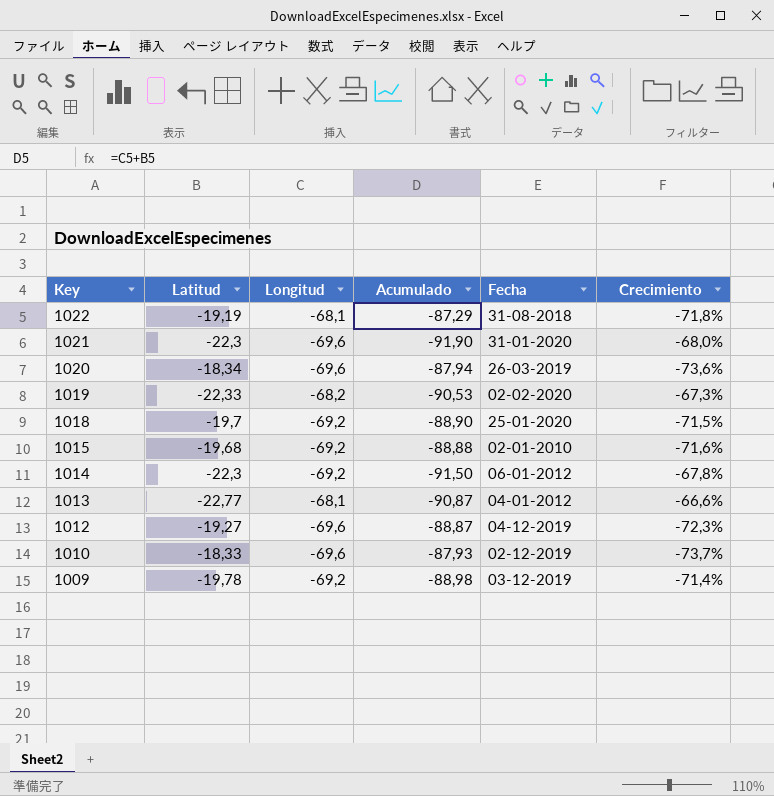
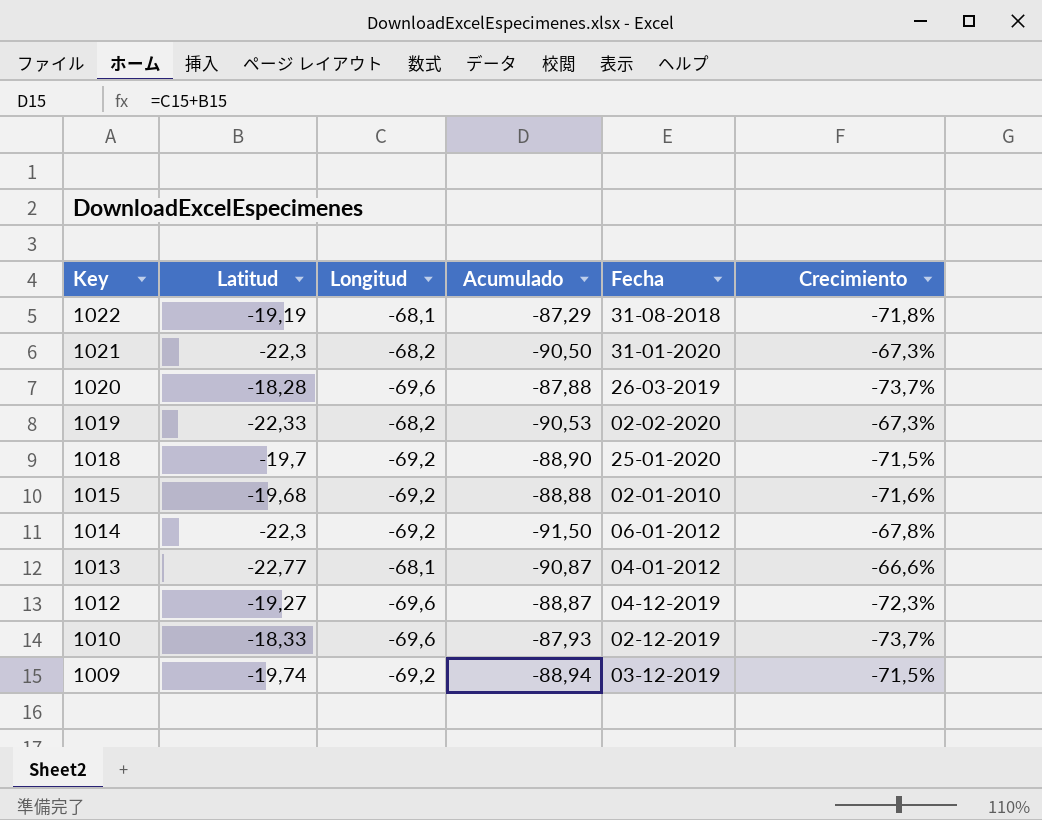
1021 | Longitud: -69,6 -> -68,2
1021 | Acumulado: -91,90 -> -90,50
1021 | Crecimiento: -68,0% -> -67,3%
1020 | Latitud: -18,34 -> -18,28
1020 | Acumulado: -87,94 -> -87,88
1020 | Crecimiento: -73,6% -> -73,7%
1009 | Latitud: -19,78 -> -19,74
1009 | Acumulado: -88,98 -> -88,94
1009 | Crecimiento: -71,4% -> -71,5%

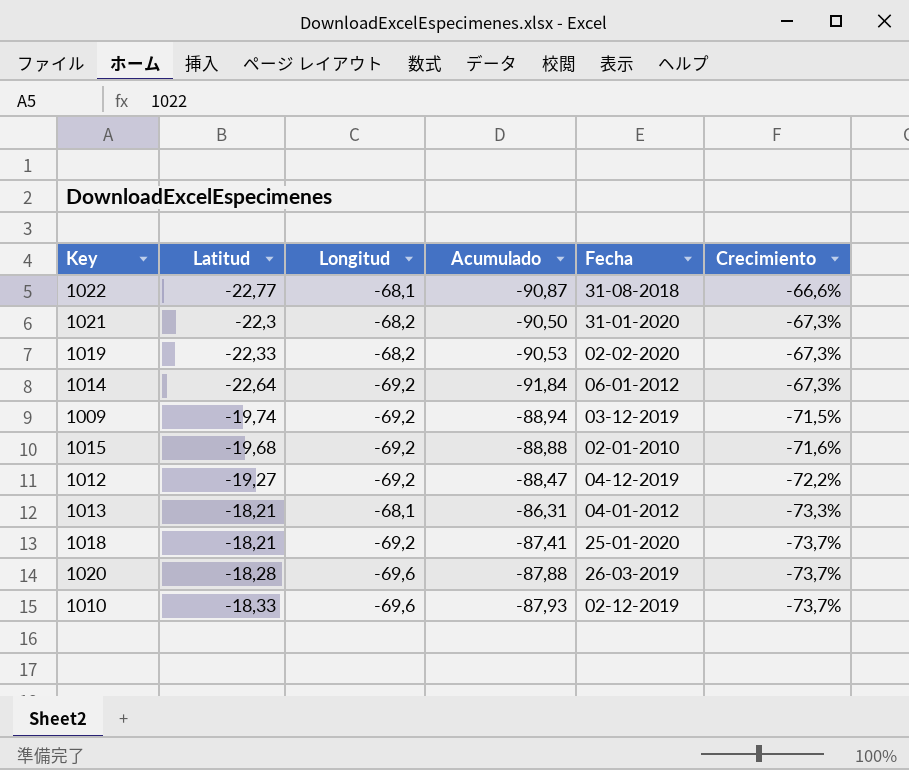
row order: Key descending -> Crecimiento descending
1022 | Latitud: -19,19 -> -22,77
1022 | Acumulado: -87,29 -> -90,87
1022 | Crecimiento: -71,8% -> -66,6%
1014 | Latitud: -22,3 -> -22,64
1014 | Acumulado: -91,50 -> -91,84
1014 | Crecimiento: -67,8% -> -67,3%
1012 | Longitud: -69,6 -> -69,2
1012 | Acumulado: -88,87 -> -88,47
1012 | Crecimiento: -72,3% -> -72,2%
1013 | Latitud: -22,77 -> -18,21
1013 | Acumulado: -90,87 -> -86,31
1013 | Crecimiento: -66,6% -> -73,3%
1018 | Latitud: -19,7 -> -18,21
1018 | Acumulado: -88,90 -> -87,41
1018 | Crecimiento: -71,5% -> -73,7%

